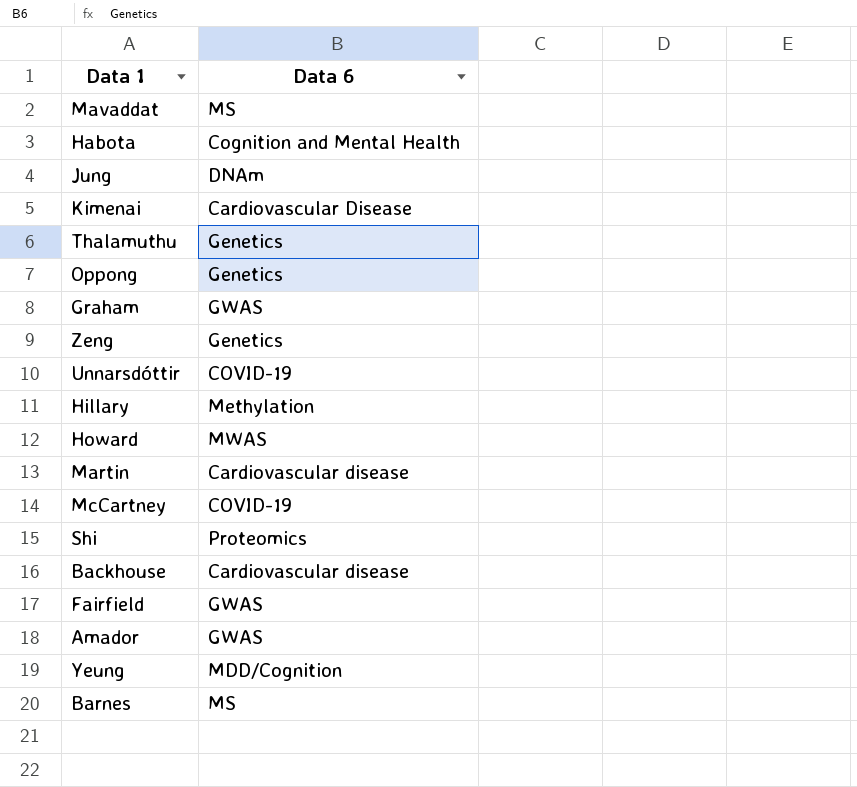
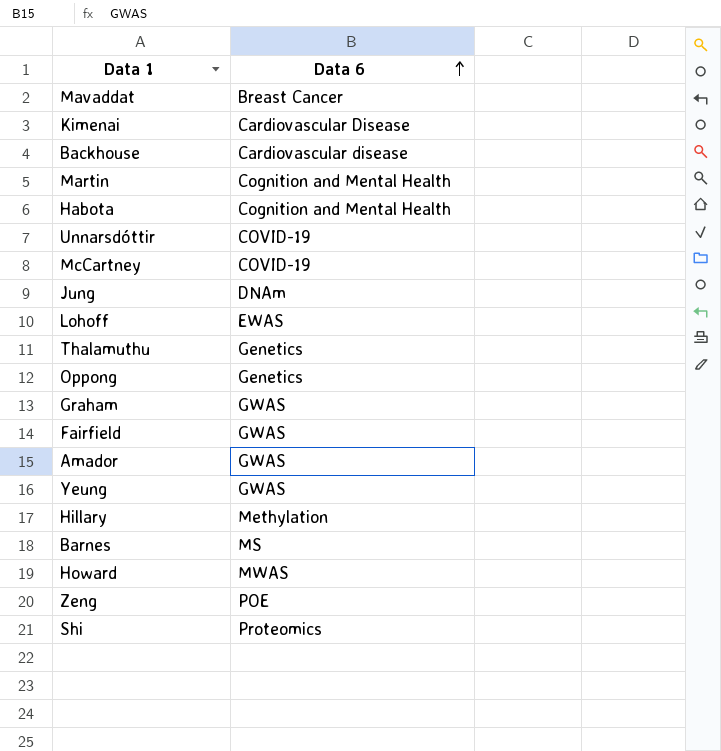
row order: none -> Data 6 ascending
Mavaddat | Data 6: MS -> Breast Cancer
Martin | Data 6: Cardiovascular disease -> Cognition and Mental Health
row Lohoff: none -> EWAS
Yeung | Data 6: MDD/Cognition -> GWAS
Zeng | Data 6: Genetics -> POE

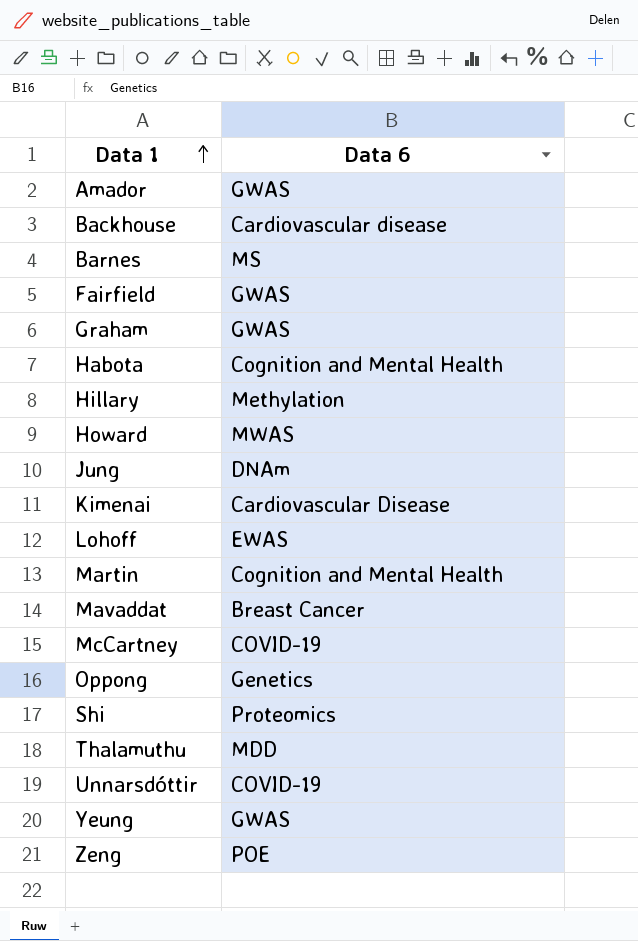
row order: Data 6 ascending -> Data 1 ascending
Thalamuthu | Data 6: Genetics -> MDD

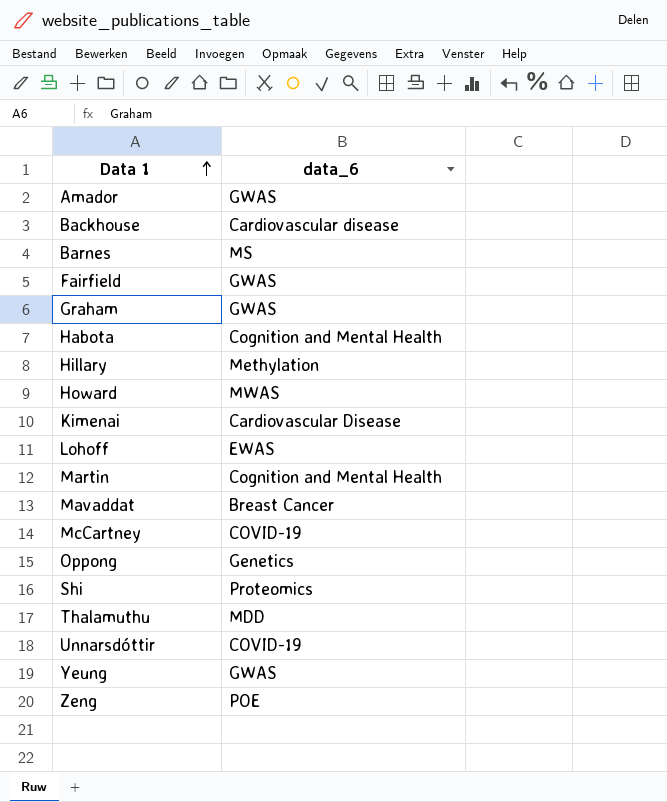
column name: Data 6 -> data_6
row Jung: DNAm -> none

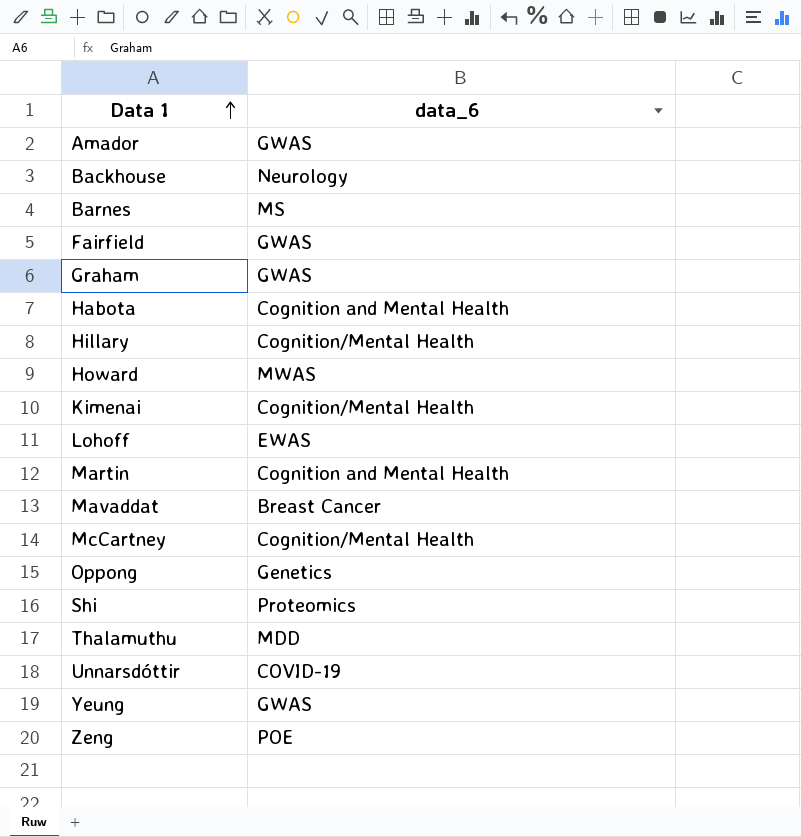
Backhouse | data_6: Cardiovascular disease -> Neurology
Hillary | data_6: Methylation -> Cognition/Mental Health
Kimenai | data_6: Cardiovascular Disease -> Cognition/Mental Health
McCartney | data_6: COVID-19 -> Cognition/Mental Health

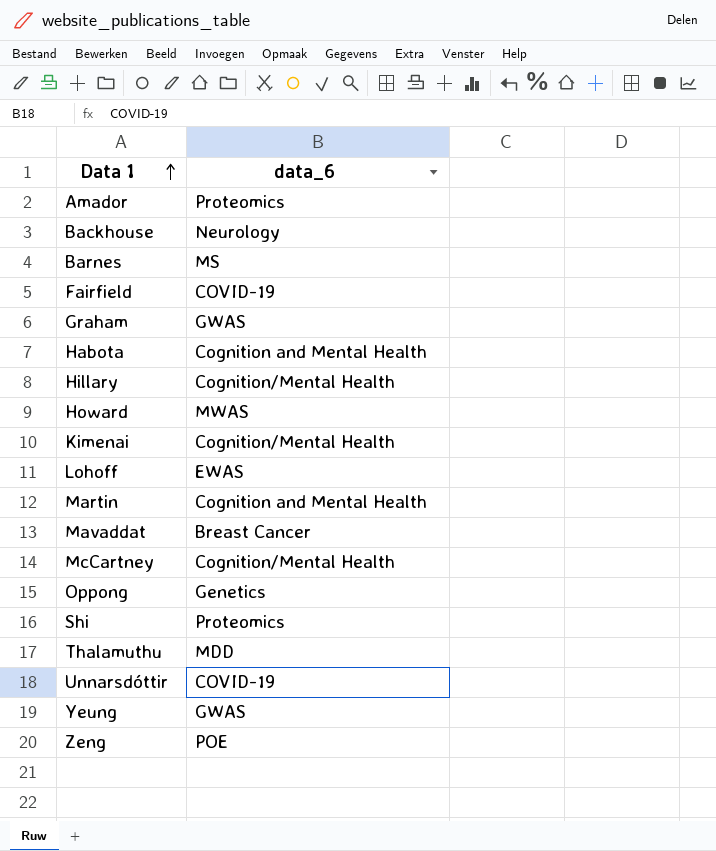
Amador | data_6: GWAS -> Proteomics
Fairfield | data_6: GWAS -> COVID-19

